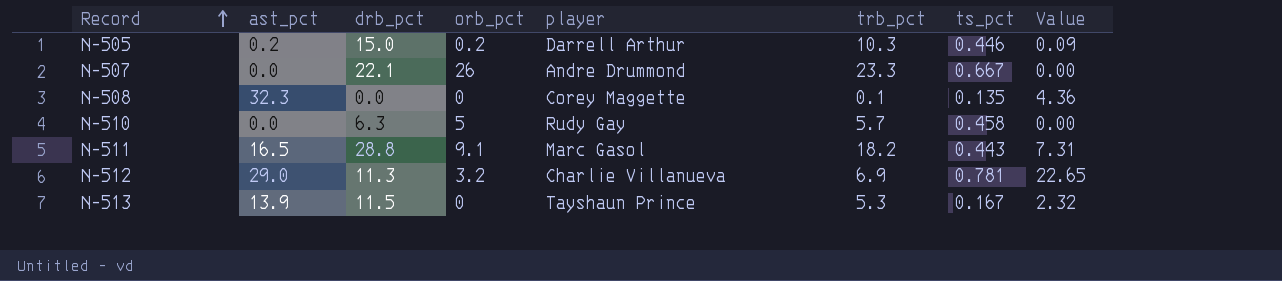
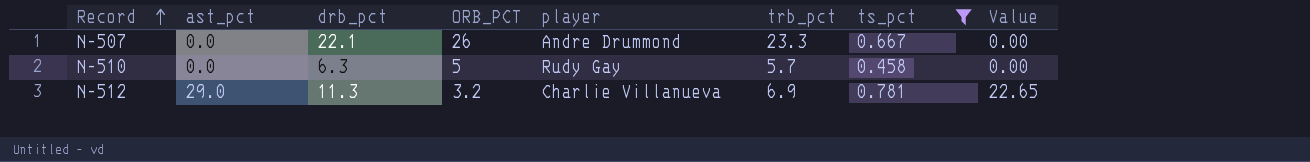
filter: none -> ts_pct >= 0.458
column name: orb_pct -> ORB_PCT

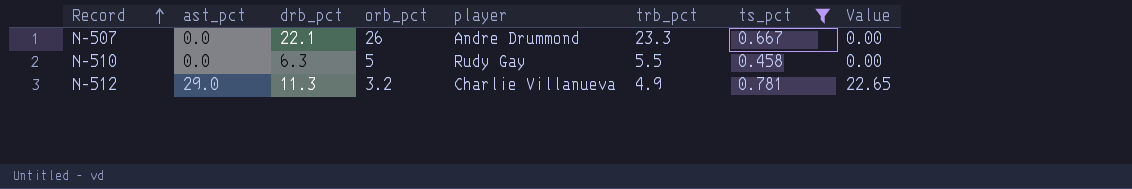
column name: ORB_PCT -> orb_pct
N-510 | trb_pct: 5.7 -> 5.5
N-512 | trb_pct: 6.9 -> 4.9

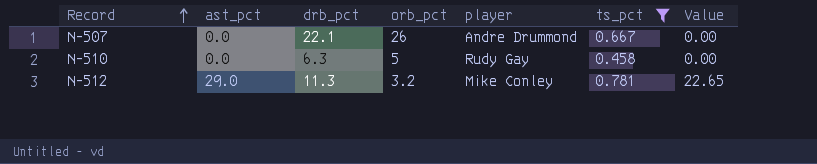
column trb_pct | position: 6 -> none
N-512 | player: Charlie Villanueva -> Mike Conley

